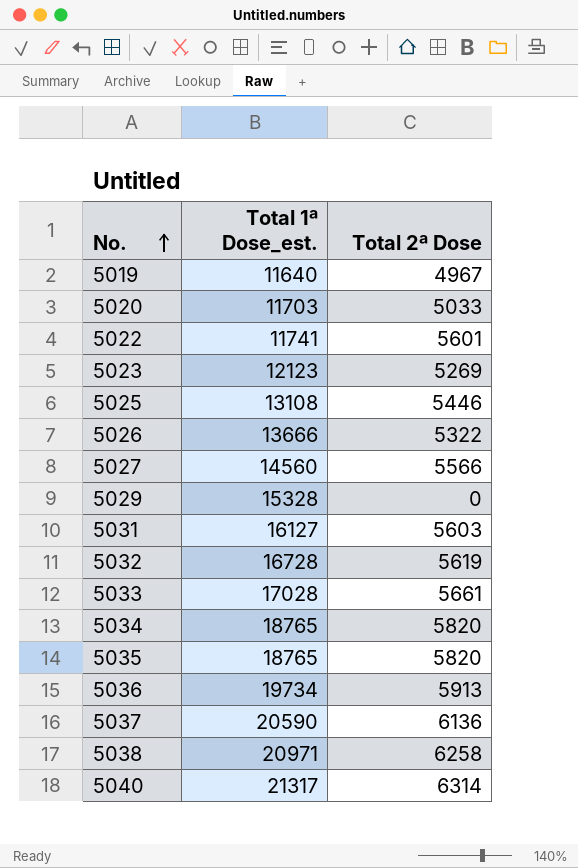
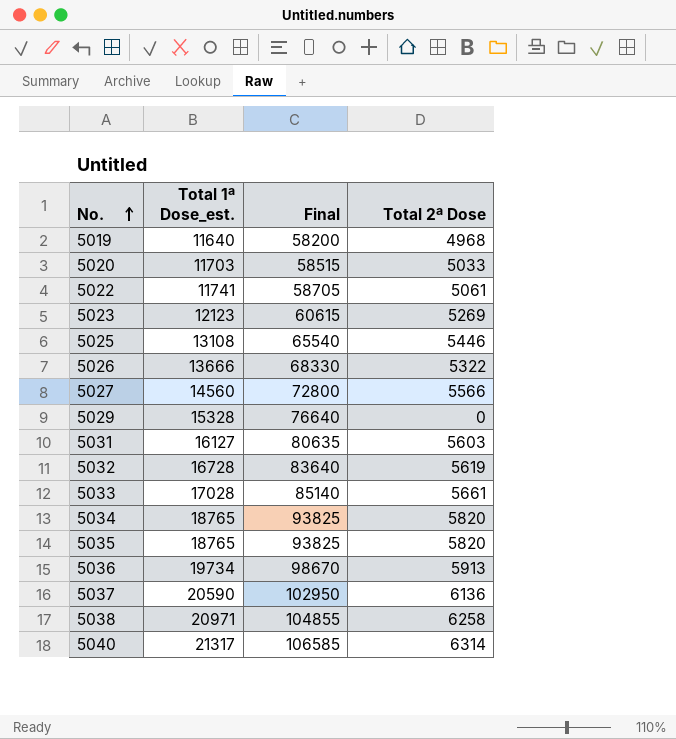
column Final | formula: none -> [Total 1ª Dose_est.] * 5
5019 | Total 2ª Dose: 4967 -> 4968
5022 | Total 2ª Dose: 5601 -> 5061

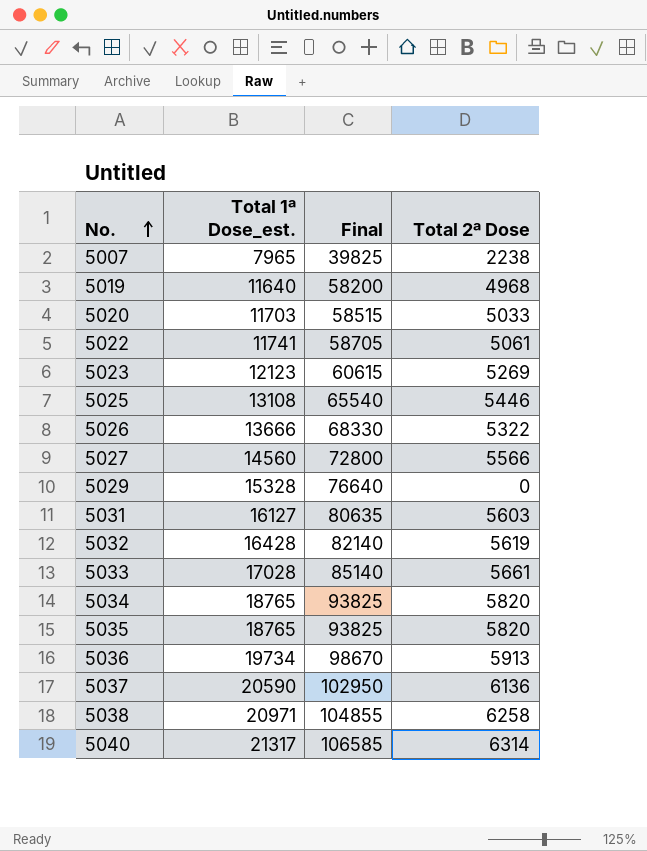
row 5007: none -> 7965 | 39825 | 2238
5032 | Total 1ª Dose_est.: 16728 -> 16428
5032 | Final: 83640 -> 82140

